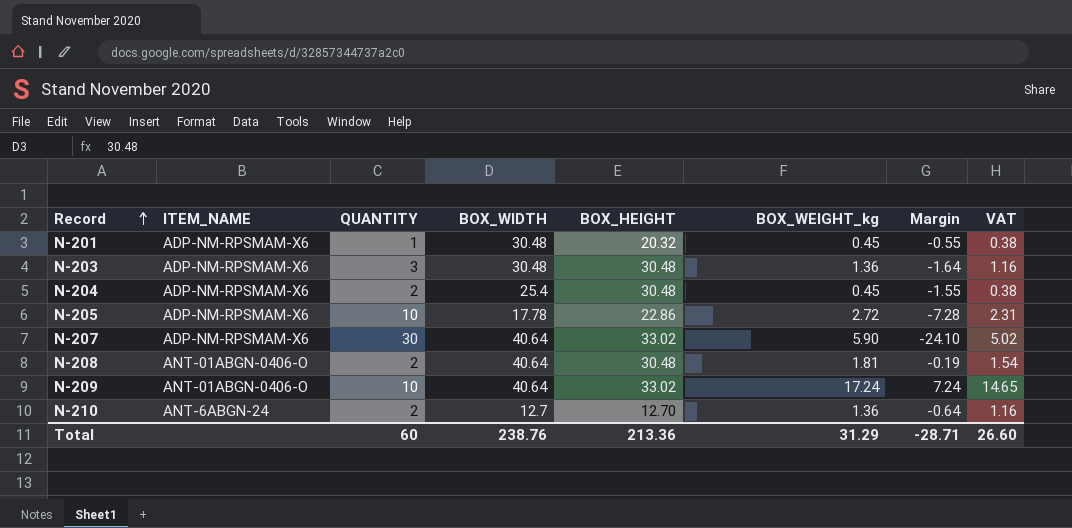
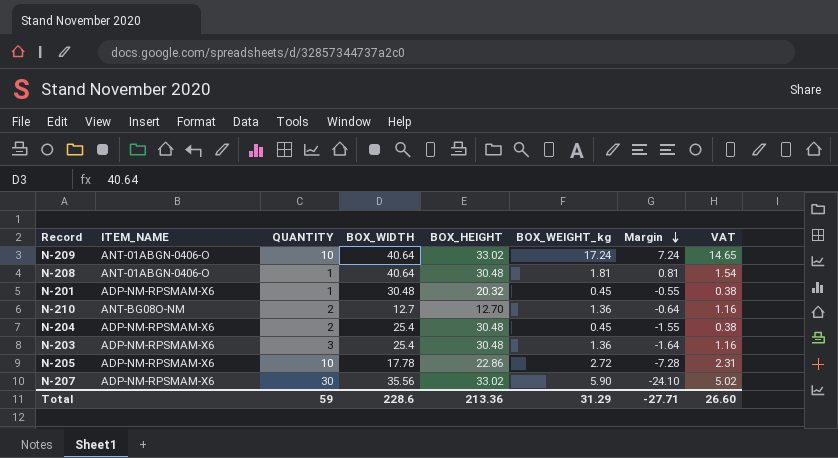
row order: Record ascending -> Margin descending
N-208 | QUANTITY: 2 -> 1
N-208 | Margin: -0.19 -> 0.81
N-210 | ITEM_NAME: ANT-6ABGN-24 -> ANT-BG08O-NM
N-203 | BOX_WIDTH: 30.48 -> 25.4
N-207 | BOX_WIDTH: 40.64 -> 35.56
Total | QUANTITY: 60 -> 59
Total | BOX_WIDTH: 238.76 -> 228.6
Total | Margin: -28.71 -> -27.71

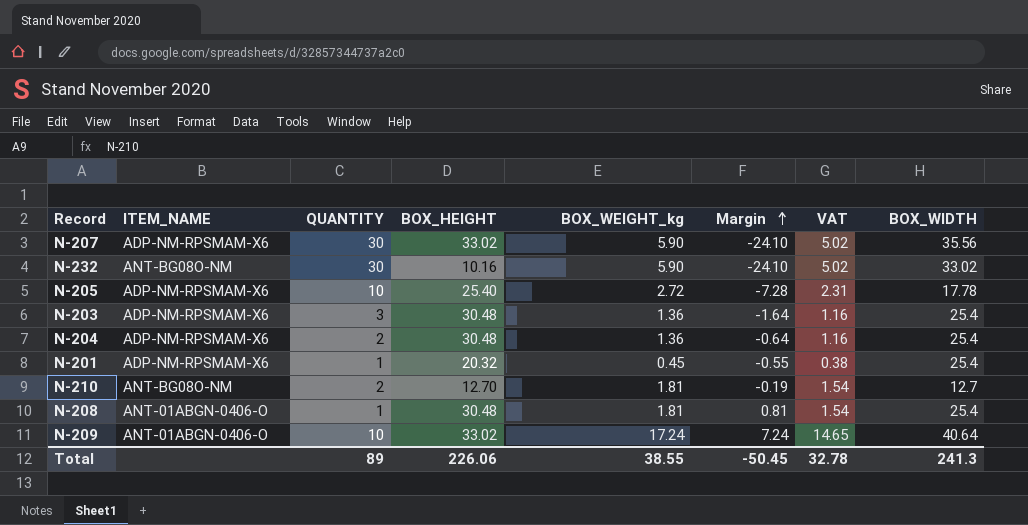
row order: Margin descending -> Margin ascending
column BOX_WIDTH | position: 4 -> 8
row N-232: none -> ANT-BG08O-NM | 30 | 10.16 | 5.90 | -24.10 | 5.02 | 33.02
N-205 | BOX_HEIGHT: 22.86 -> 25.40
N-204 | BOX_WEIGHT_kg: 0.45 -> 1.36
N-204 | Margin: -1.55 -> -0.64
N-204 | VAT: 0.38 -> 1.16
N-201 | BOX_WIDTH: 30.48 -> 25.4
N-210 | BOX_WEIGHT_kg: 1.36 -> 1.81
N-210 | Margin: -0.64 -> -0.19
N-210 | VAT: 1.16 -> 1.54
N-208 | BOX_WIDTH: 40.64 -> 25.4
Total | QUANTITY: 59 -> 89
Total | BOX_HEIGHT: 213.36 -> 226.06
Total | BOX_WEIGHT_kg: 31.29 -> 38.55
Total | Margin: -27.71 -> -50.45
Total | VAT: 26.60 -> 32.78
Total | BOX_WIDTH: 228.6 -> 241.3

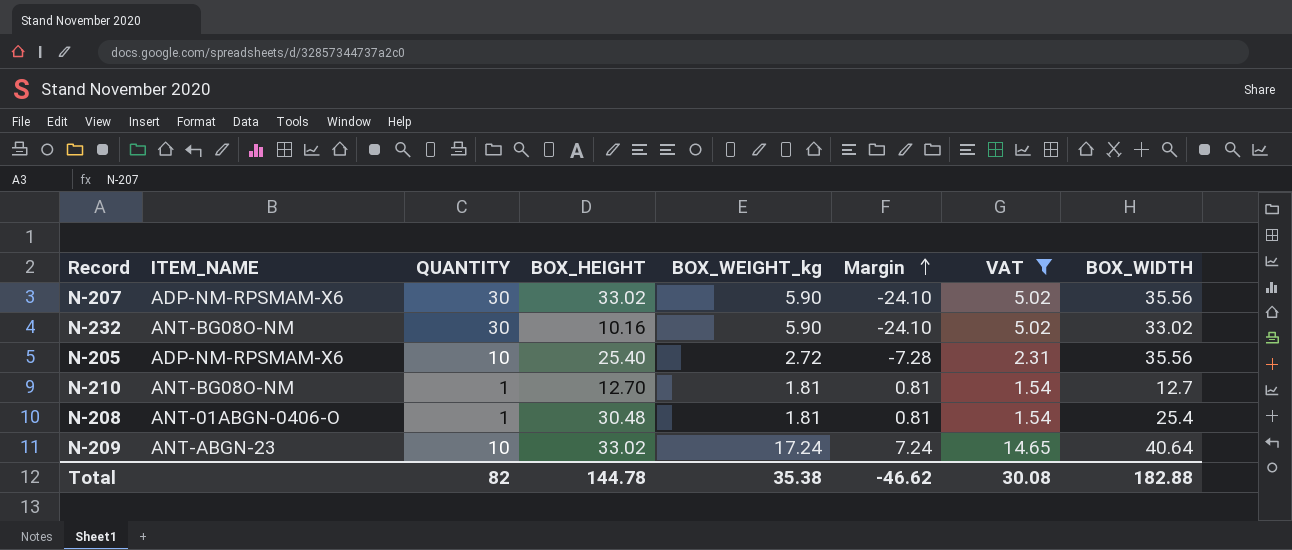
filter: none -> VAT >= 1.54
N-205 | BOX_WIDTH: 17.78 -> 35.56
N-210 | QUANTITY: 2 -> 1
N-210 | Margin: -0.19 -> 0.81
N-209 | ITEM_NAME: ANT-01ABGN-0406-O -> ANT-ABGN-23
Total | QUANTITY: 89 -> 82
Total | BOX_HEIGHT: 226.06 -> 144.78
Total | BOX_WEIGHT_kg: 38.55 -> 35.38
Total | Margin: -50.45 -> -46.62
Total | VAT: 32.78 -> 30.08
Total | BOX_WIDTH: 241.3 -> 182.88

